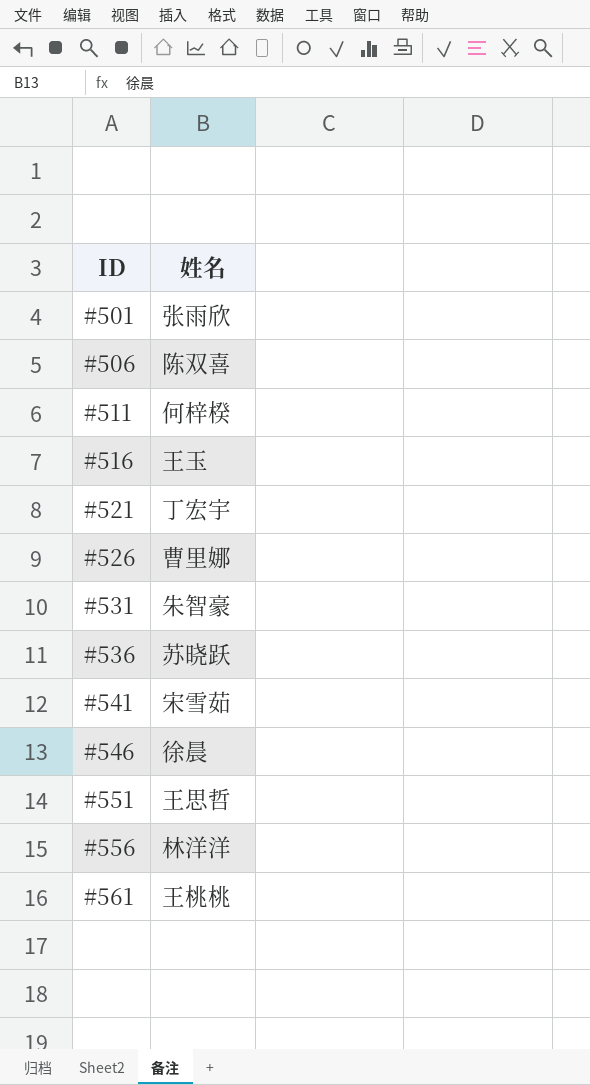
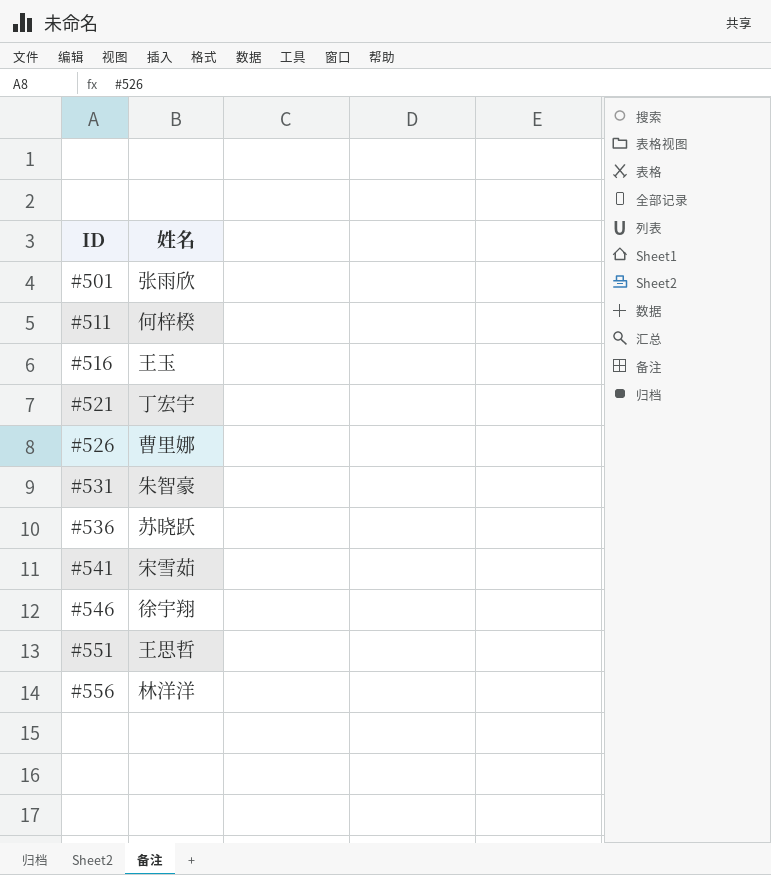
row #506: 陈双喜 -> none
row #561: 王桃桃 -> none
#546 | 姓名: 徐晨 -> 徐宇翔

